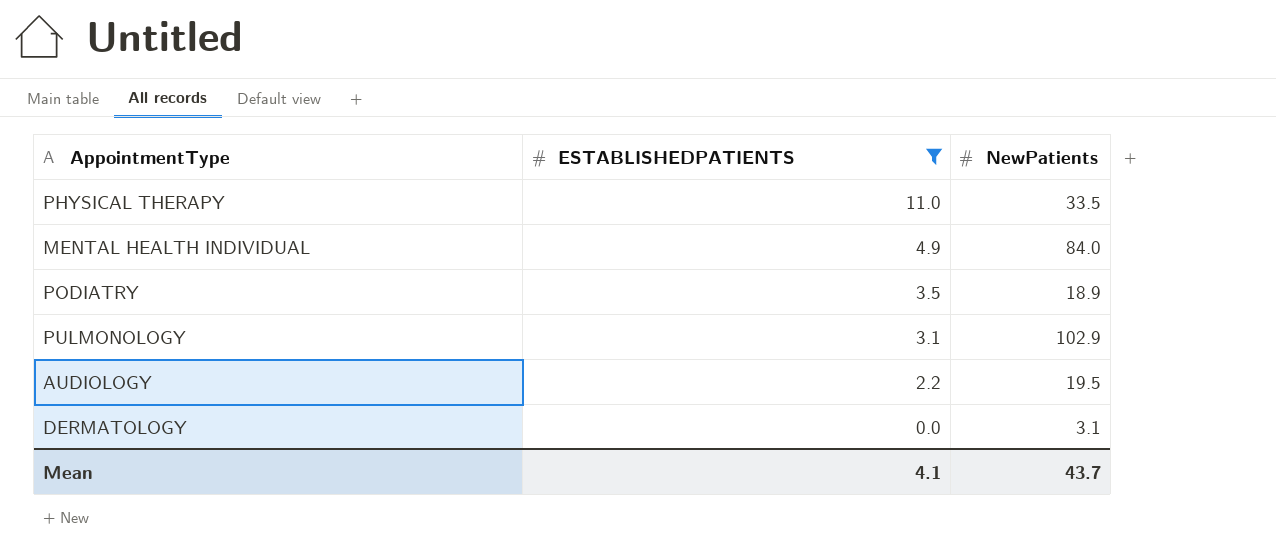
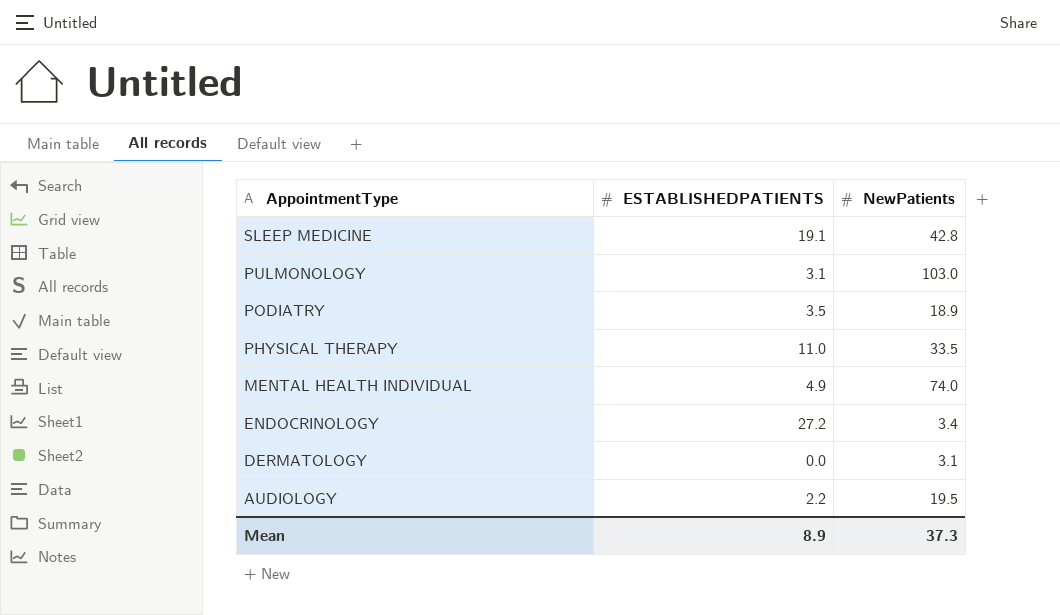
filter: ESTABLISHEDPATIENTS <= 11.0 -> none
row order: ESTABLISHEDPATIENTS descending -> AppointmentType descending
PULMONOLOGY | NewPatients: 102.9 -> 103.0
MENTAL HEALTH INDIVIDUAL | NewPatients: 84.0 -> 74.0
Mean | ESTABLISHEDPATIENTS: 4.1 -> 8.9
Mean | NewPatients: 43.7 -> 37.3

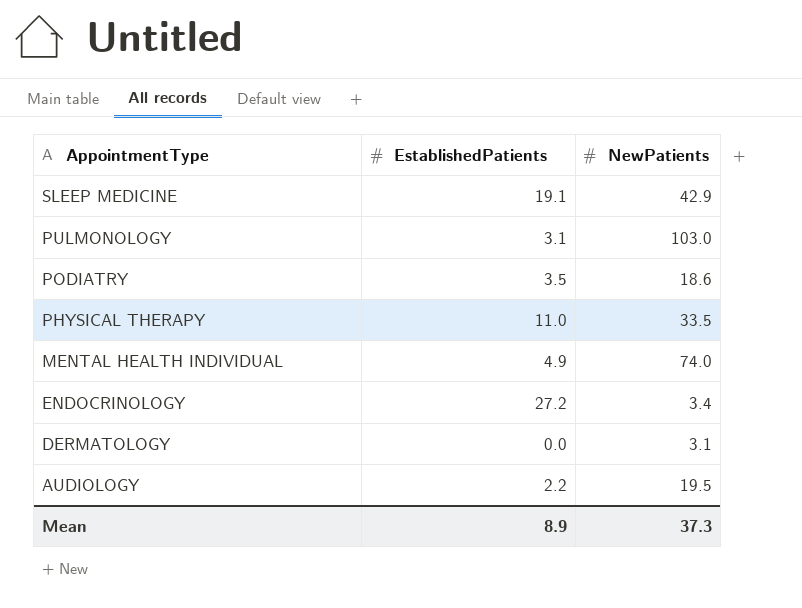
column name: ESTABLISHEDPATIENTS -> EstablishedPatients
SLEEP MEDICINE | NewPatients: 42.8 -> 42.9
PODIATRY | NewPatients: 18.9 -> 18.6

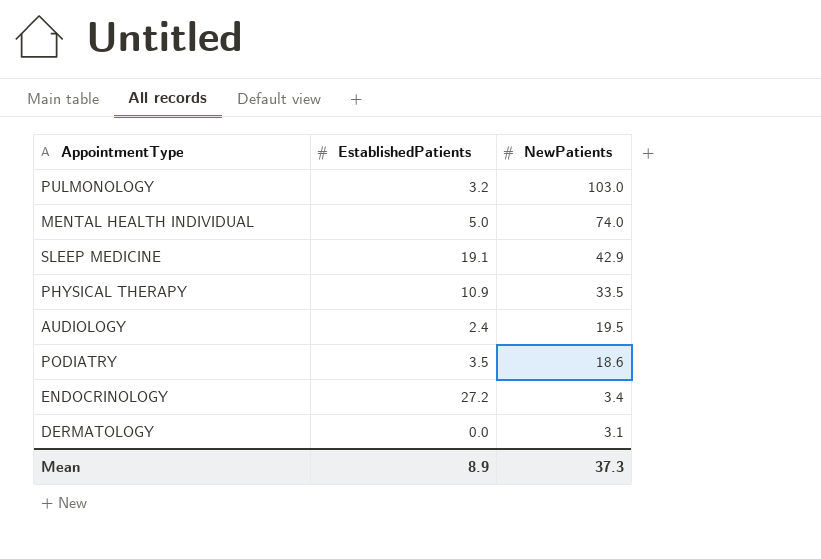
row order: AppointmentType descending -> NewPatients descending
PULMONOLOGY | EstablishedPatients: 3.1 -> 3.2
MENTAL HEALTH INDIVIDUAL | EstablishedPatients: 4.9 -> 5.0
PHYSICAL THERAPY | EstablishedPatients: 11.0 -> 10.9
AUDIOLOGY | EstablishedPatients: 2.2 -> 2.4

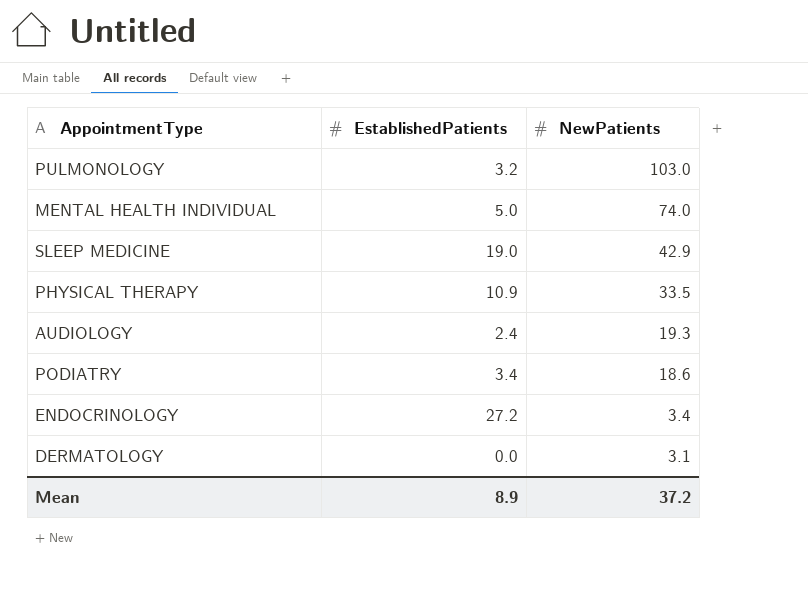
SLEEP MEDICINE | EstablishedPatients: 19.1 -> 19.0
AUDIOLOGY | NewPatients: 19.5 -> 19.3
PODIATRY | EstablishedPatients: 3.5 -> 3.4
Mean | NewPatients: 37.3 -> 37.2

